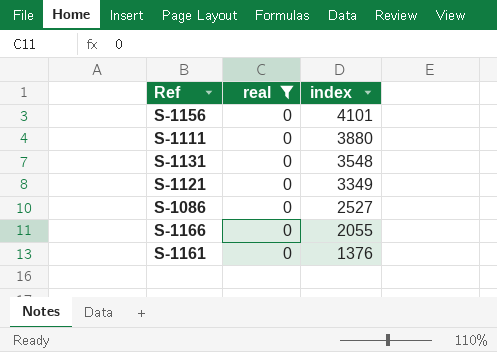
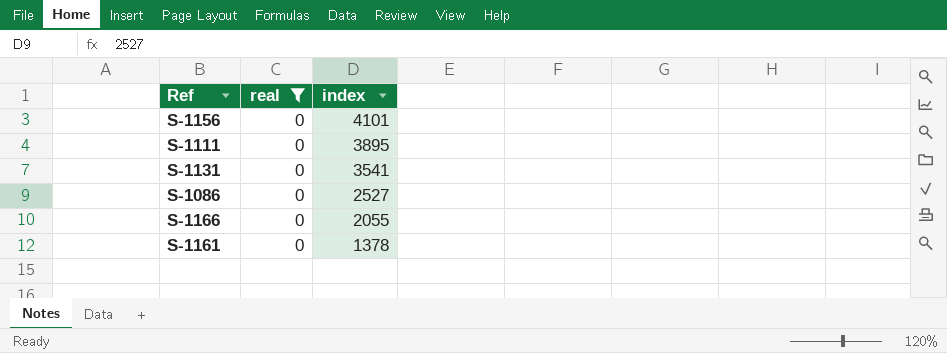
row S-1121: 0 | 3349 -> none
S-1111 | index: 3880 -> 3895
S-1131 | index: 3548 -> 3541
S-1161 | index: 1376 -> 1378

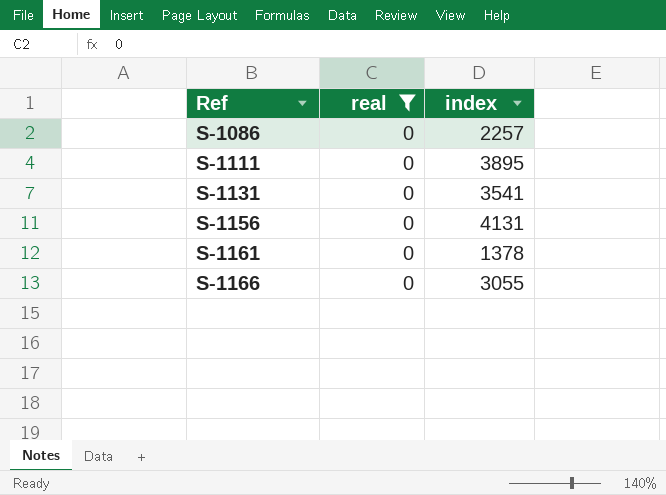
row order: index descending -> Ref ascending
S-1086 | index: 2527 -> 2257
S-1156 | index: 4101 -> 4131
S-1166 | index: 2055 -> 3055

